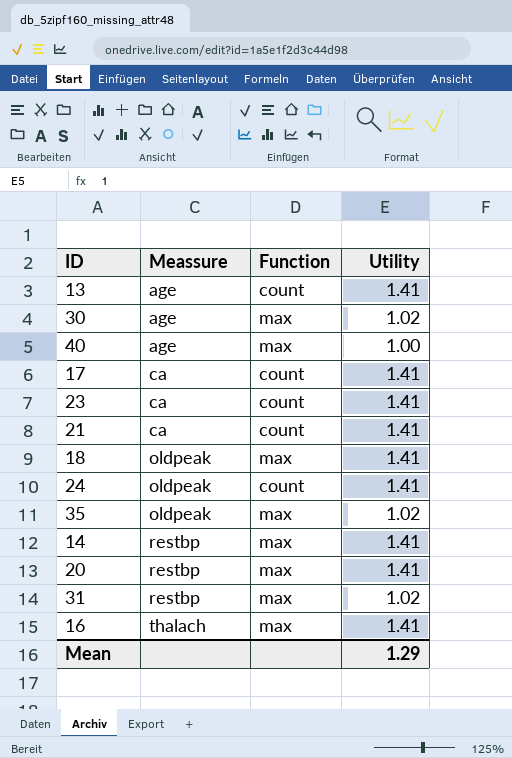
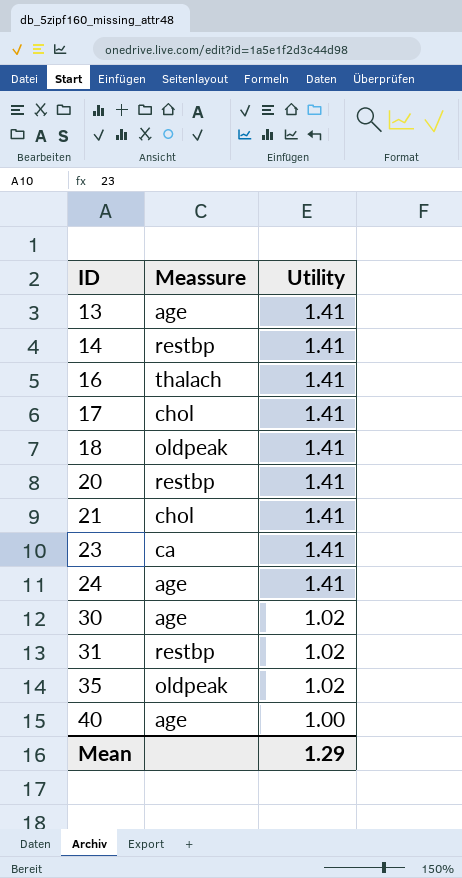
row order: Meassure ascending -> ID ascending
column Function | position: 3 -> none
17 | Meassure: ca -> chol
21 | Meassure: ca -> chol
24 | Meassure: oldpeak -> age

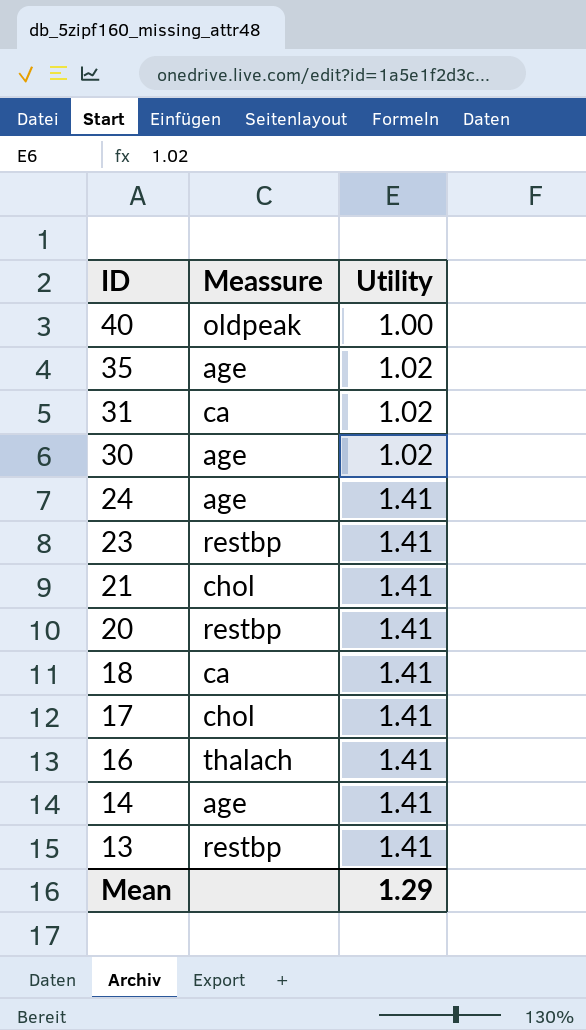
row order: ID ascending -> ID descending
40 | Meassure: age -> oldpeak
35 | Meassure: oldpeak -> age
31 | Meassure: restbp -> ca
23 | Meassure: ca -> restbp
18 | Meassure: oldpeak -> ca
14 | Meassure: restbp -> age
13 | Meassure: age -> restbp

